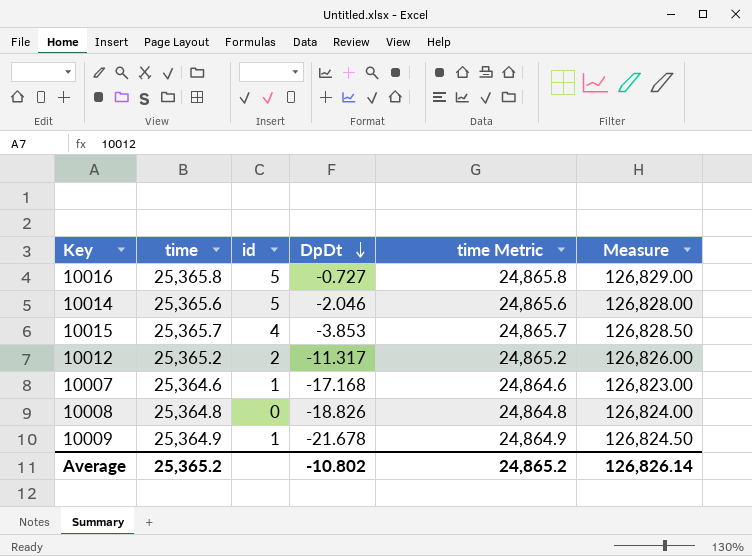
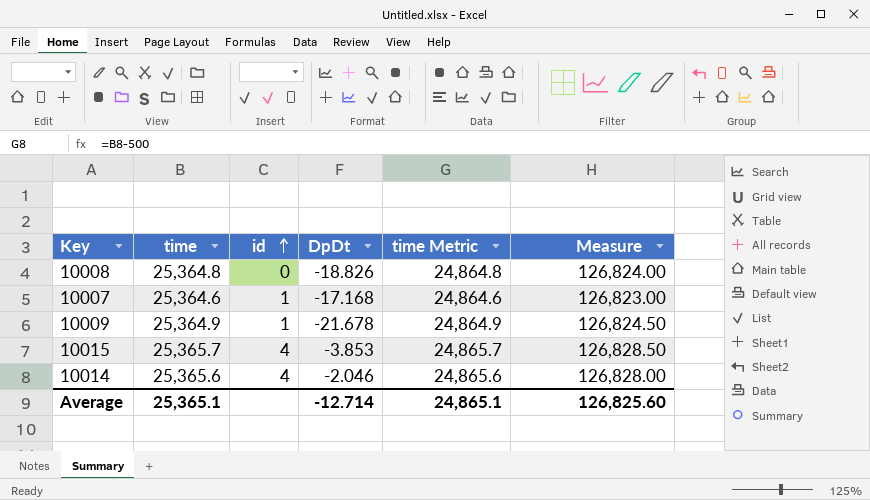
row order: DpDt descending -> id ascending
row 10016: 25,365.8 | 5 | -0.727 | 24,865.8 | 126,829.00 -> none
row 10012: 25,365.2 | 2 | -11.317 | 24,865.2 | 126,826.00 -> none
10014 | id: 5 -> 4
Average | time: 25,365.2 -> 25,365.1
Average | DpDt: -10.802 -> -12.714
Average | time Metric: 24,865.2 -> 24,865.1
Average | Measure: 126,826.14 -> 126,825.60

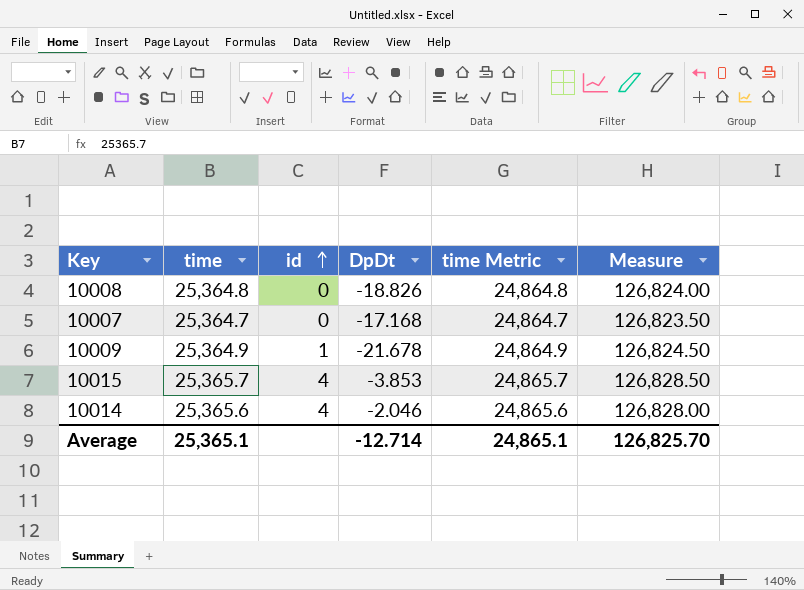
10007 | time: 25,364.6 -> 25,364.7
10007 | id: 1 -> 0
10007 | time Metric: 24,864.6 -> 24,864.7
10007 | Measure: 126,823.00 -> 126,823.50
Average | Measure: 126,825.60 -> 126,825.70

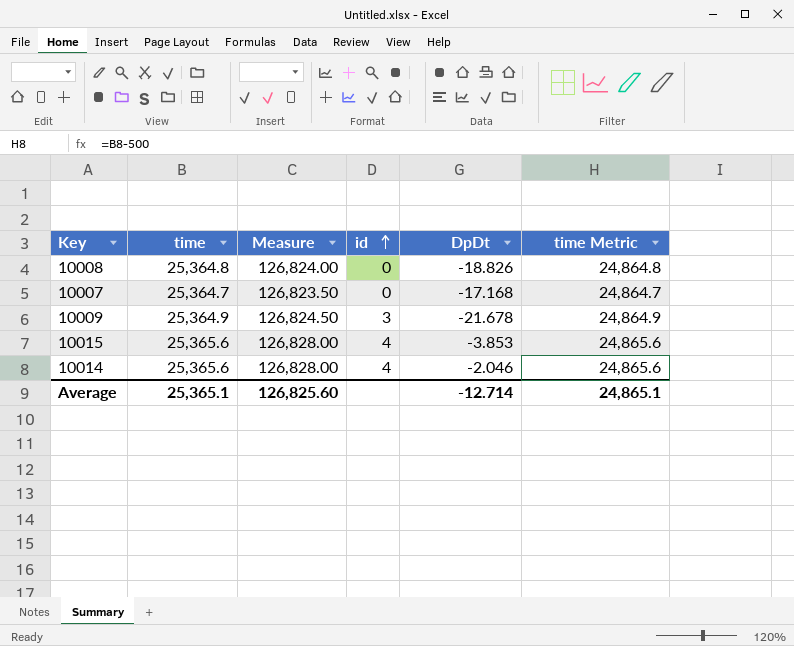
column Measure | position: 6 -> 3
10009 | id: 1 -> 3
10015 | time: 25,365.7 -> 25,365.6
10015 | Measure: 126,828.50 -> 126,828.00
10015 | time Metric: 24,865.7 -> 24,865.6
Average | Measure: 126,825.70 -> 126,825.60

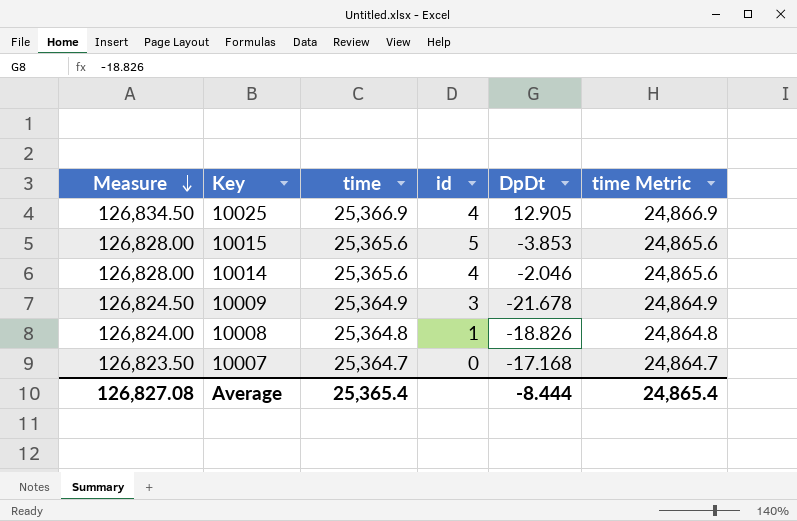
row order: id ascending -> Measure descending
column Measure | position: 3 -> 1
row 10025: none -> 126,834.50 | 25,366.9 | 4 | 12.905 | 24,866.9
10015 | id: 4 -> 5
10008 | id: 0 -> 1
Average | Measure: 126,825.60 -> 126,827.08
Average | time: 25,365.1 -> 25,365.4
Average | DpDt: -12.714 -> -8.444
Average | time Metric: 24,865.1 -> 24,865.4

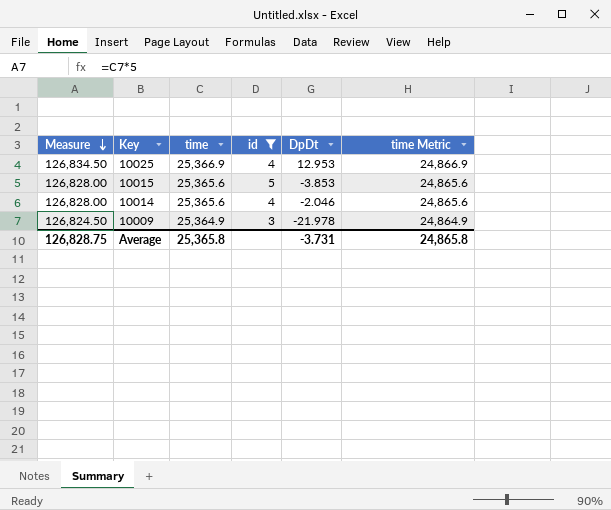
filter: none -> id >= 3
10025 | DpDt: 12.905 -> 12.953
10009 | DpDt: -21.678 -> -21.978
Average | Measure: 126,827.08 -> 126,828.75
Average | time: 25,365.4 -> 25,365.8
Average | DpDt: -8.444 -> -3.731
Average | time Metric: 24,865.4 -> 24,865.8

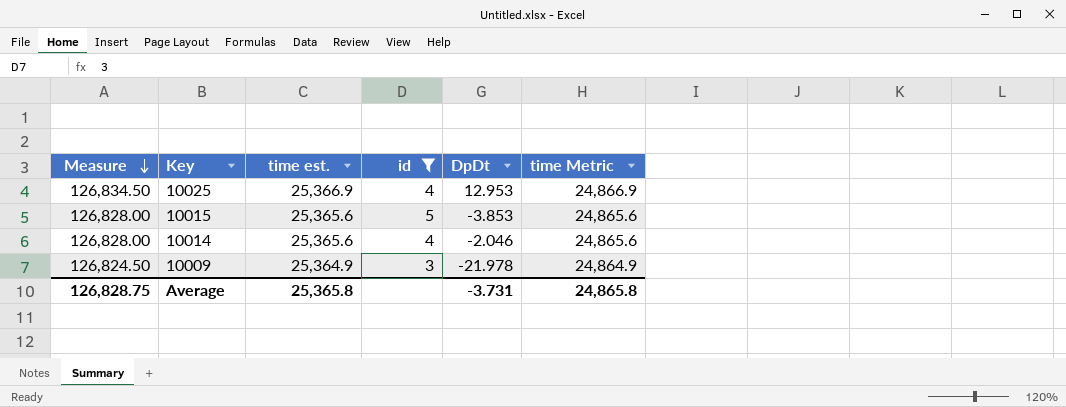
column name: time -> time est.

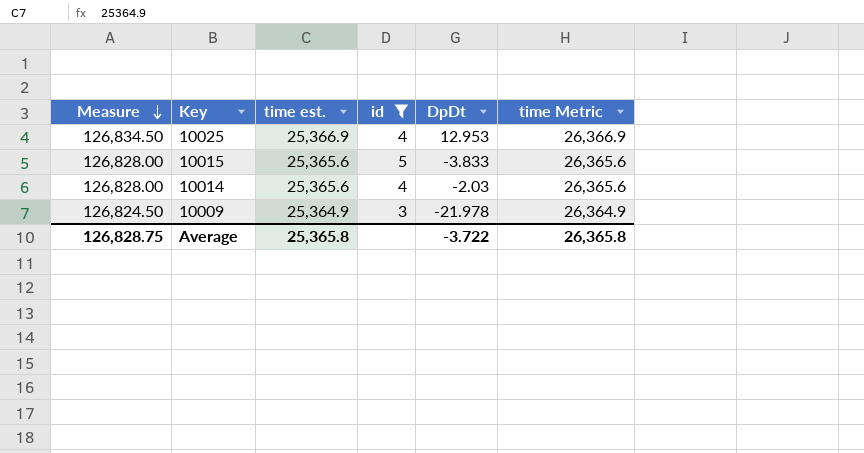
column time Metric | formula: [time est.] - 500 -> [time est.] + 1000
10015 | DpDt: -3.853 -> -3.833
10014 | DpDt: -2.046 -> -2.03
Average | DpDt: -3.731 -> -3.722
Average | time Metric: 24,865.8 -> 26,365.8

